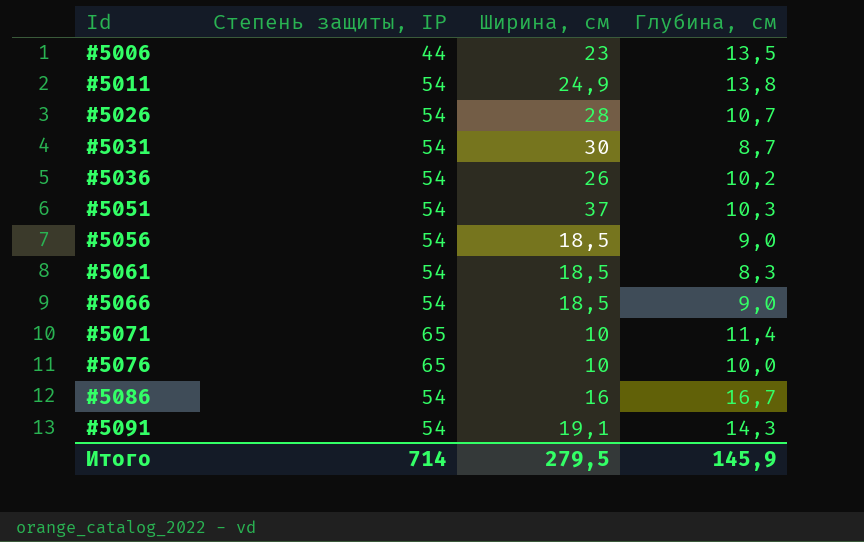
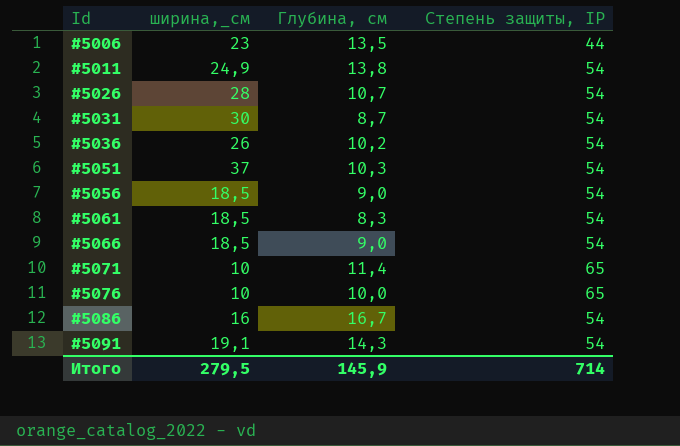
column name: Ширина, см -> ширина,_см
column Степень защиты, IP | position: 2 -> 4

